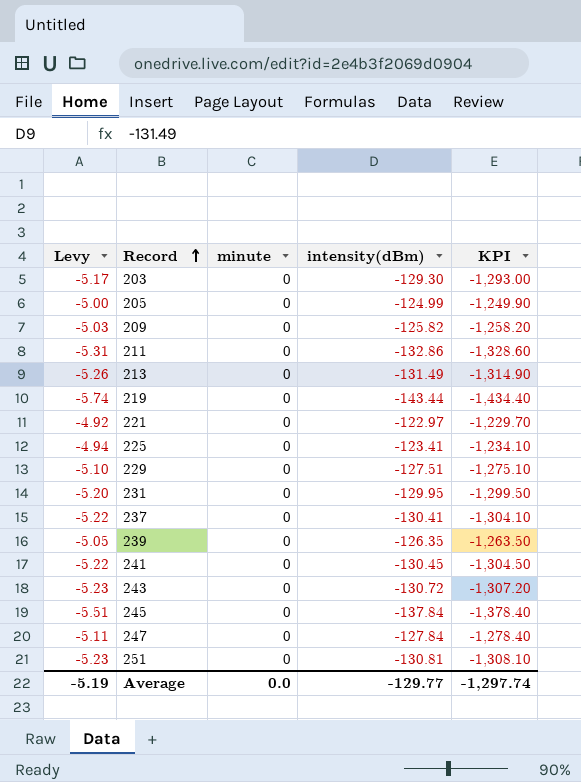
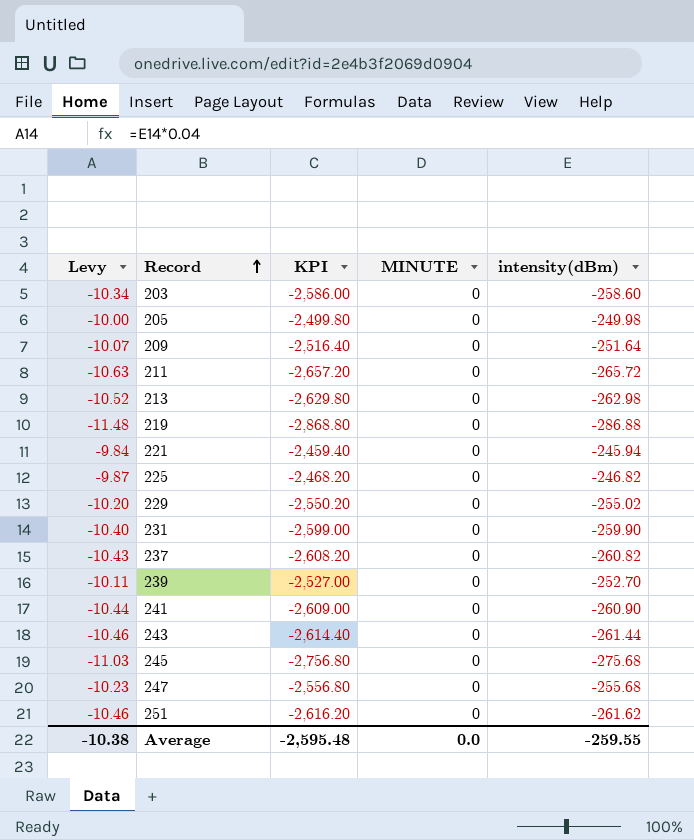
column KPI | position: 5 -> 3
column name: minute -> MINUTE
203 | Levy: -5.17 -> -10.34
203 | KPI: -1,293.00 -> -2,586.00
203 | intensity(dBm): -129.30 -> -258.60
205 | Levy: -5.00 -> -10.00
205 | KPI: -1,249.90 -> -2,499.80
205 | intensity(dBm): -124.99 -> -249.98
209 | Levy: -5.03 -> -10.07
209 | KPI: -1,258.20 -> -2,516.40
209 | intensity(dBm): -125.82 -> -251.64
211 | Levy: -5.31 -> -10.63
211 | KPI: -1,328.60 -> -2,657.20
211 | intensity(dBm): -132.86 -> -265.72
213 | Levy: -5.26 -> -10.52
213 | KPI: -1,314.90 -> -2,629.80
213 | intensity(dBm): -131.49 -> -262.98
219 | Levy: -5.74 -> -11.48
219 | KPI: -1,434.40 -> -2,868.80
219 | intensity(dBm): -143.44 -> -286.88
221 | Levy: -4.92 -> -9.84
221 | KPI: -1,229.70 -> -2,459.40
221 | intensity(dBm): -122.97 -> -245.94
225 | Levy: -4.94 -> -9.87
225 | KPI: -1,234.10 -> -2,468.20
225 | intensity(dBm): -123.41 -> -246.82
229 | Levy: -5.10 -> -10.20
229 | KPI: -1,275.10 -> -2,550.20
229 | intensity(dBm): -127.51 -> -255.02
231 | Levy: -5.20 -> -10.40
231 | KPI: -1,299.50 -> -2,599.00
231 | intensity(dBm): -129.95 -> -259.90
237 | Levy: -5.22 -> -10.43
237 | KPI: -1,304.10 -> -2,608.20
237 | intensity(dBm): -130.41 -> -260.82
239 | Levy: -5.05 -> -10.11
239 | KPI: -1,263.50 -> -2,527.00
239 | intensity(dBm): -126.35 -> -252.70
241 | Levy: -5.22 -> -10.44
241 | KPI: -1,304.50 -> -2,609.00
241 | intensity(dBm): -130.45 -> -260.90
243 | Levy: -5.23 -> -10.46
243 | KPI: -1,307.20 -> -2,614.40
243 | intensity(dBm): -130.72 -> -261.44
245 | Levy: -5.51 -> -11.03
245 | KPI: -1,378.40 -> -2,756.80
245 | intensity(dBm): -137.84 -> -275.68
247 | Levy: -5.11 -> -10.23
247 | KPI: -1,278.40 -> -2,556.80
247 | intensity(dBm): -127.84 -> -255.68
251 | Levy: -5.23 -> -10.46
251 | KPI: -1,308.10 -> -2,616.20
251 | intensity(dBm): -130.81 -> -261.62
Average | Levy: -5.19 -> -10.38
Average | KPI: -1,297.74 -> -2,595.48
Average | intensity(dBm): -129.77 -> -259.55

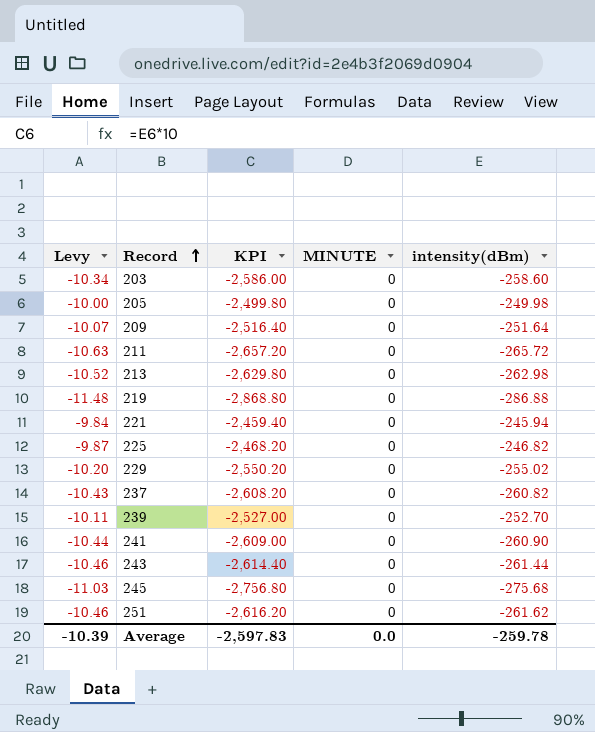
row 231: -10.40 | -2,599.00 | 0 | -259.90 -> none
row 247: -10.23 | -2,556.80 | 0 | -255.68 -> none
Average | Levy: -10.38 -> -10.39
Average | KPI: -2,595.48 -> -2,597.83
Average | intensity(dBm): -259.55 -> -259.78

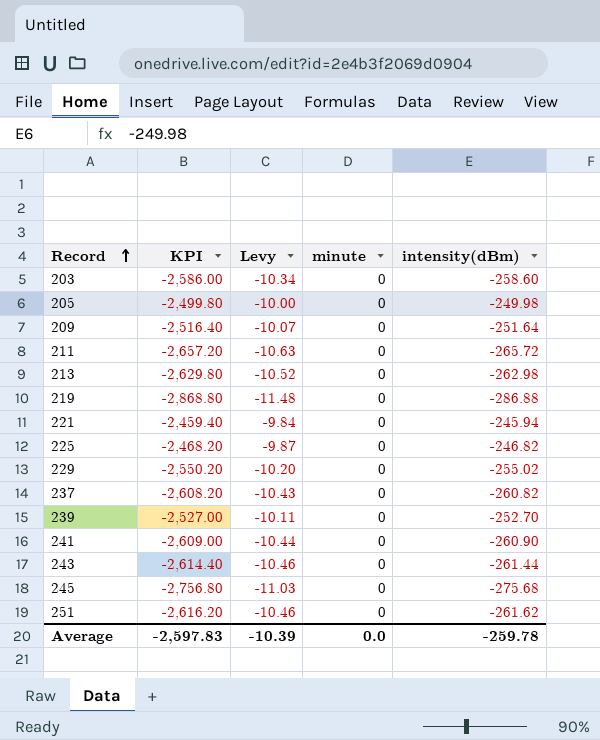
column Levy | position: 1 -> 3
column name: MINUTE -> minute

